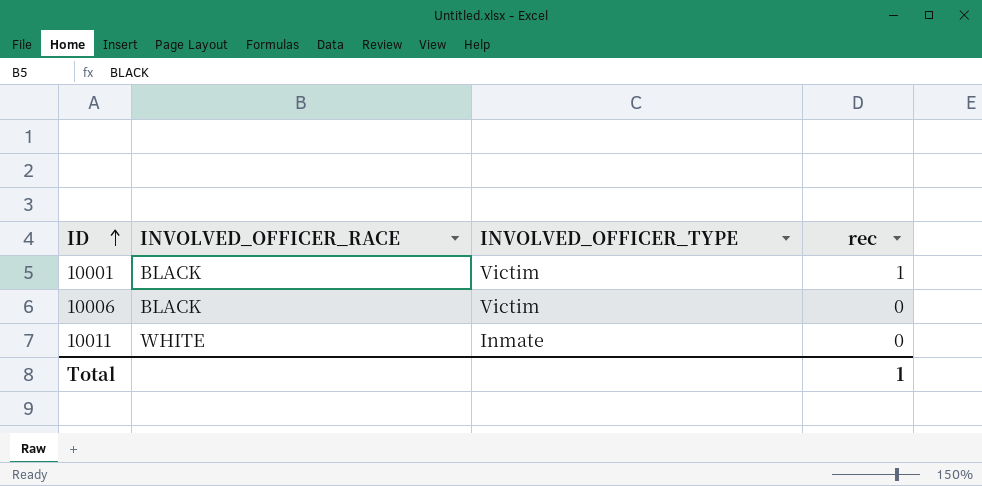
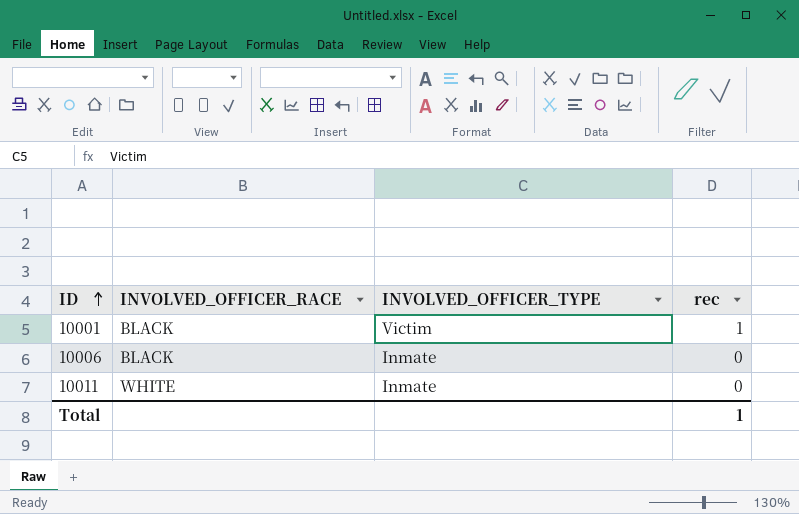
10006 | INVOLVED_OFFICER_TYPE: Victim -> Inmate

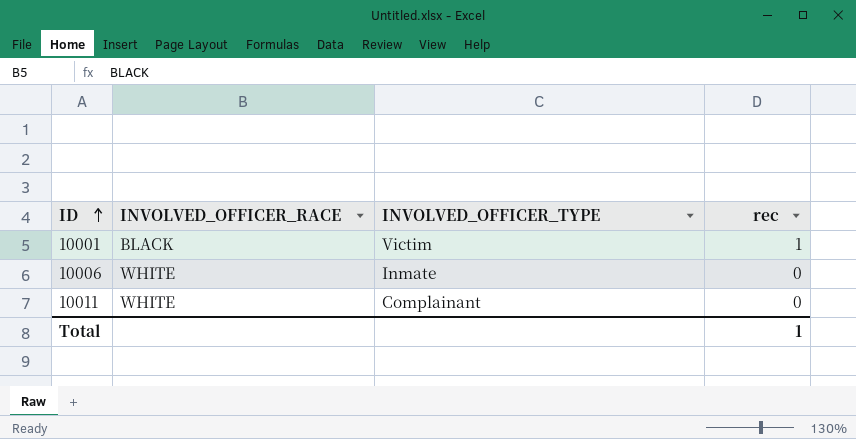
10006 | INVOLVED_OFFICER_RACE: BLACK -> WHITE
10011 | INVOLVED_OFFICER_TYPE: Inmate -> Complainant

